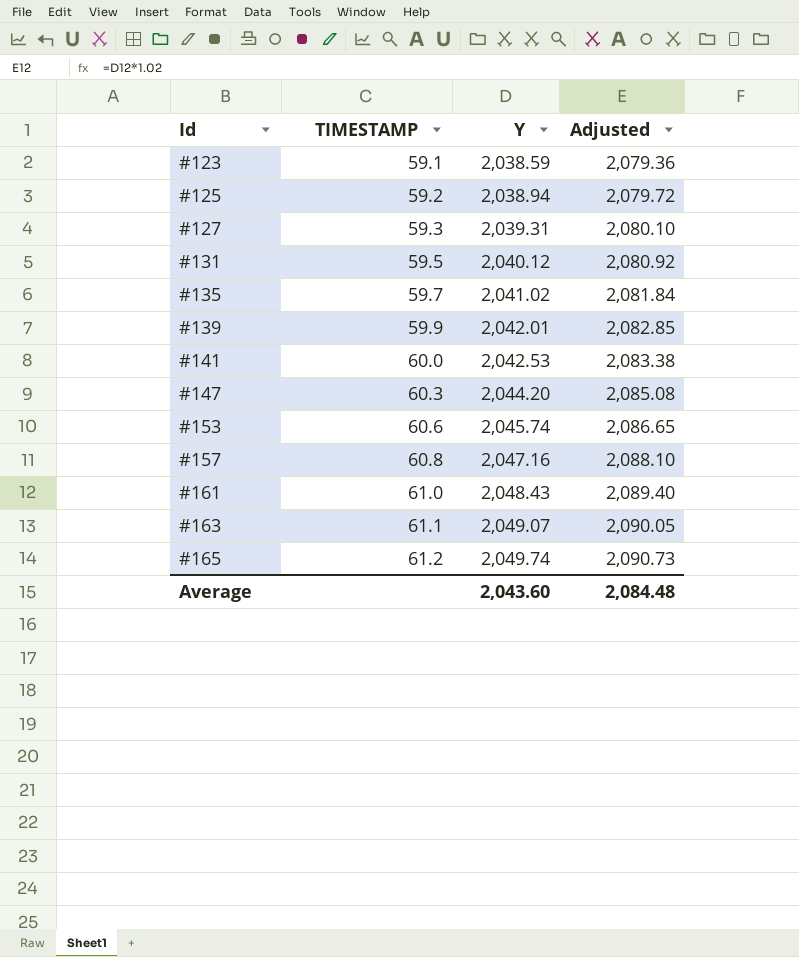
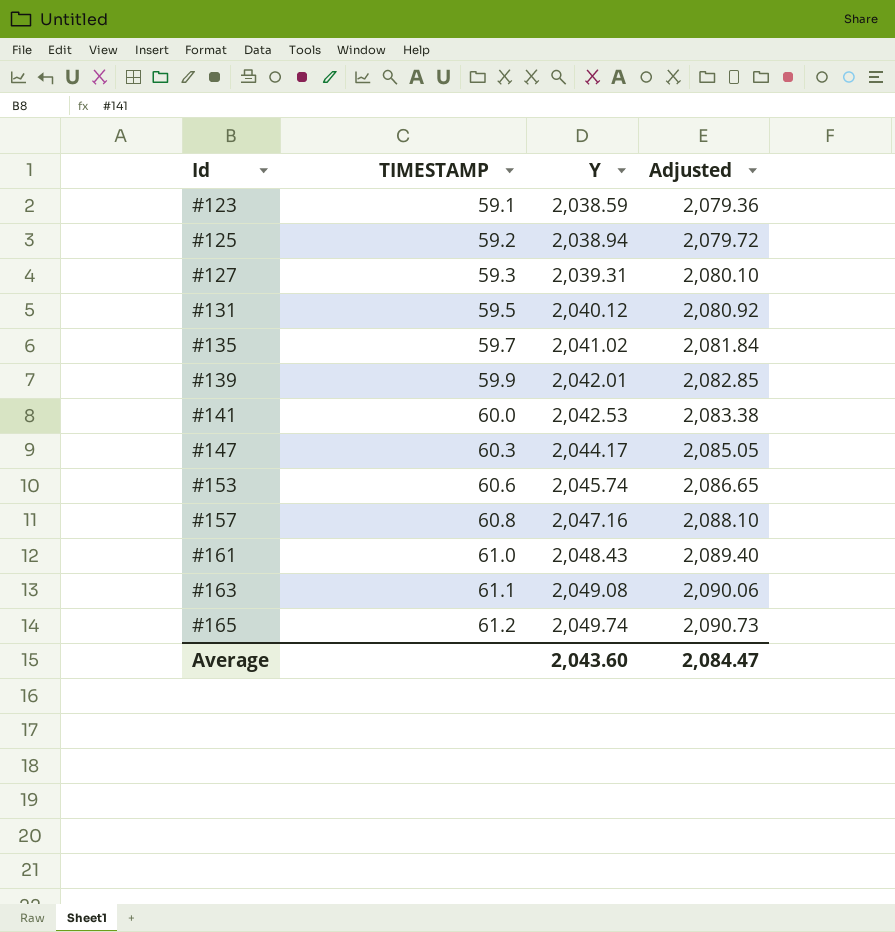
#147 | Y: 2,044.20 -> 2,044.17
#147 | Adjusted: 2,085.08 -> 2,085.05
#163 | Y: 2,049.07 -> 2,049.08
#163 | Adjusted: 2,090.05 -> 2,090.06
Average | Adjusted: 2,084.48 -> 2,084.47

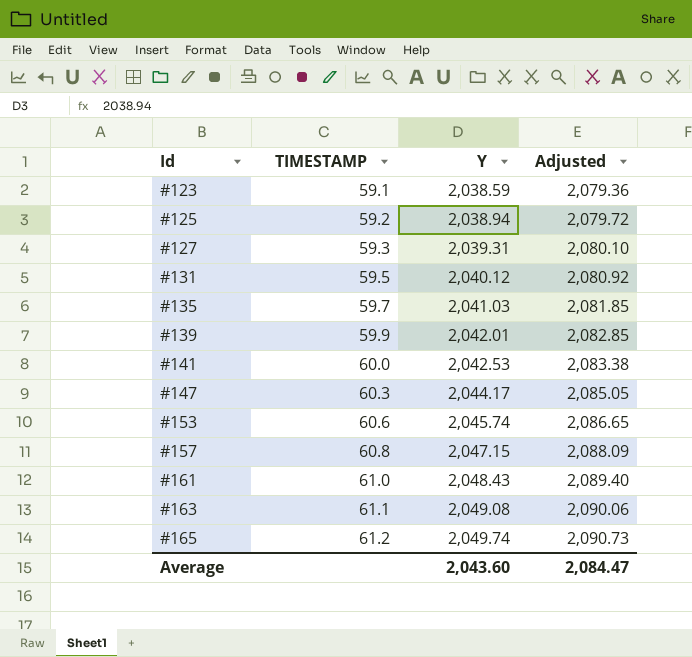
#135 | Y: 2,041.02 -> 2,041.03
#135 | Adjusted: 2,081.84 -> 2,081.85
#157 | Y: 2,047.16 -> 2,047.15
#157 | Adjusted: 2,088.10 -> 2,088.09

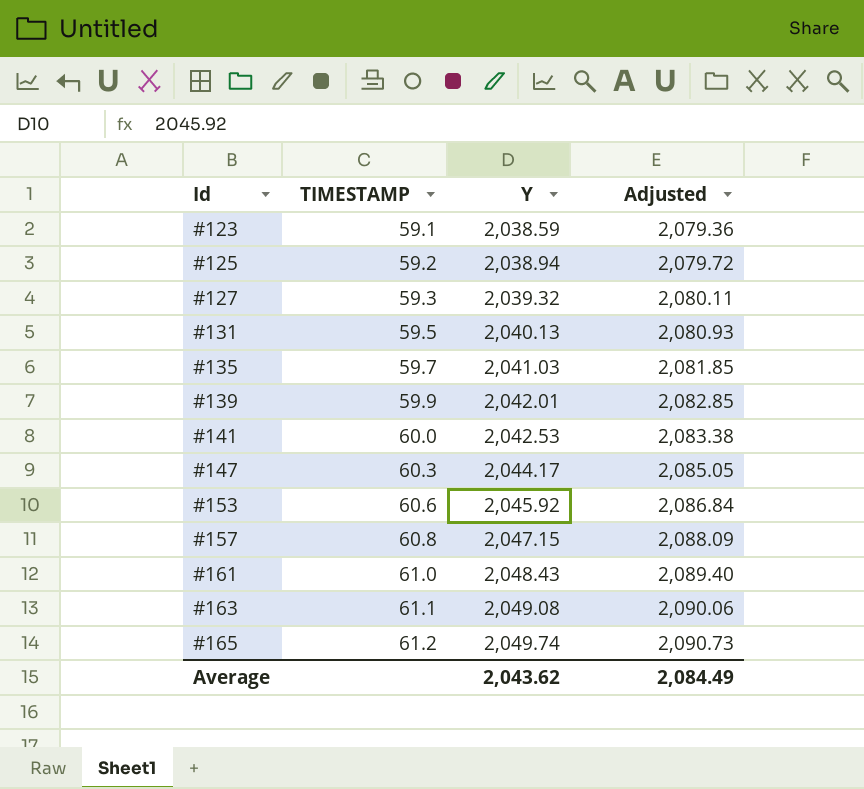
#127 | Y: 2,039.31 -> 2,039.32
#127 | Adjusted: 2,080.10 -> 2,080.11
#131 | Y: 2,040.12 -> 2,040.13
#131 | Adjusted: 2,080.92 -> 2,080.93
#153 | Y: 2,045.74 -> 2,045.92
#153 | Adjusted: 2,086.65 -> 2,086.84
Average | Y: 2,043.60 -> 2,043.62
Average | Adjusted: 2,084.47 -> 2,084.49

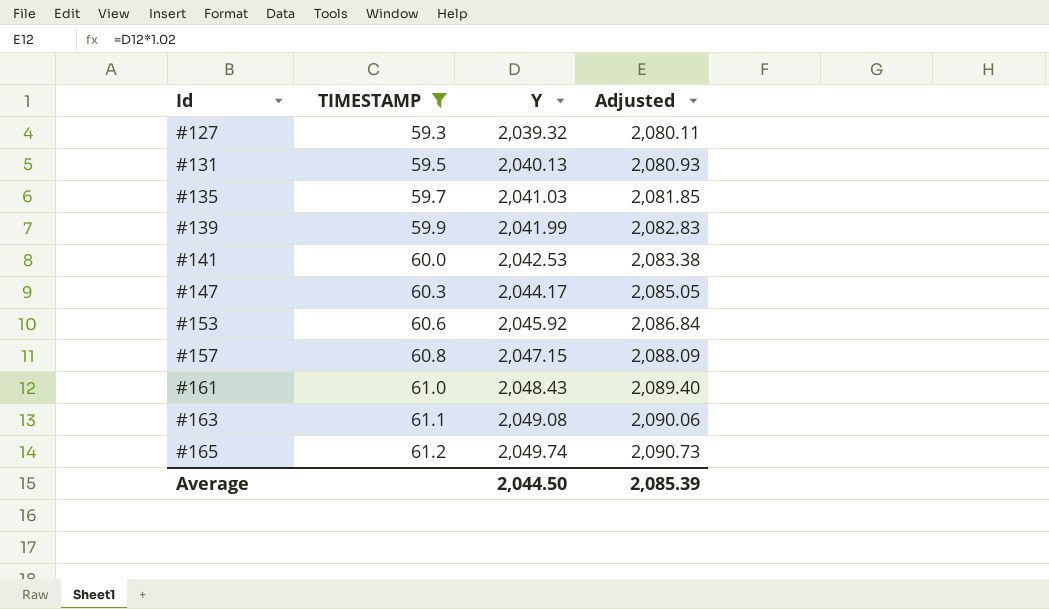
filter: none -> TIMESTAMP >= 59.3
#139 | Y: 2,042.01 -> 2,041.99
#139 | Adjusted: 2,082.85 -> 2,082.83
Average | Y: 2,043.62 -> 2,044.50
Average | Adjusted: 2,084.49 -> 2,085.39

